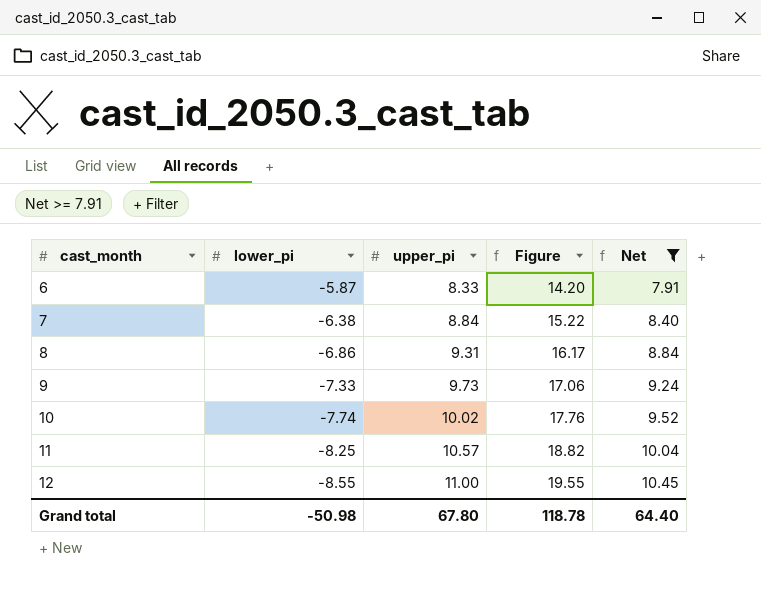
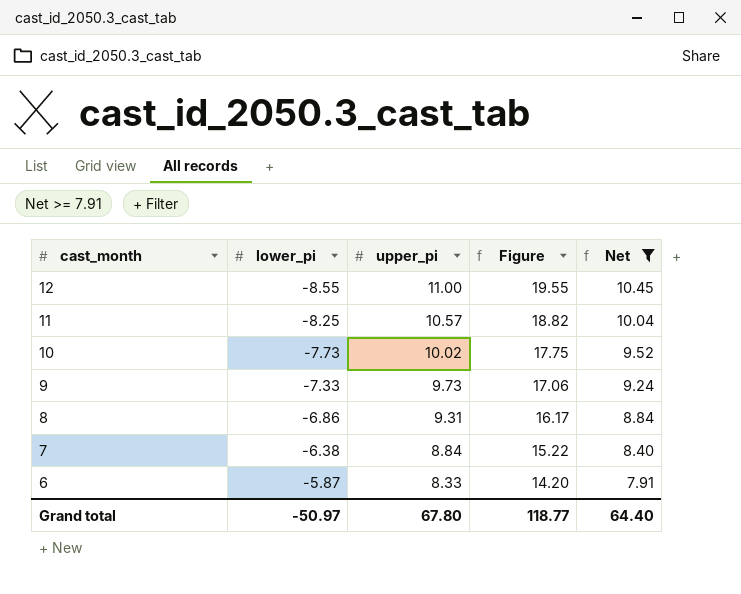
row order: cast_month ascending -> cast_month descending
10 | lower_pi: -7.74 -> -7.73
10 | Figure: 17.76 -> 17.75
Grand total | lower_pi: -50.98 -> -50.97
Grand total | Figure: 118.78 -> 118.77

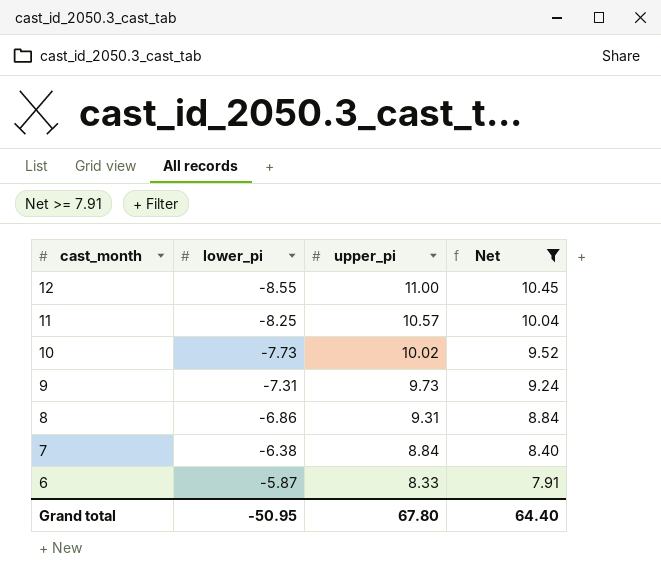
column Figure | formula: [upper_pi] - [lower_pi] -> none
9 | lower_pi: -7.33 -> -7.31
Grand total | lower_pi: -50.97 -> -50.95

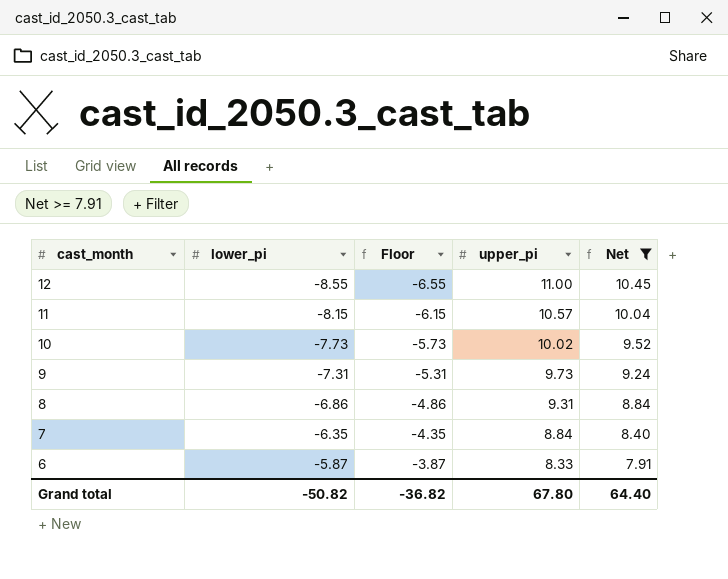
column Floor | formula: none -> [lower_pi] + 2
11 | lower_pi: -8.25 -> -8.15
7 | lower_pi: -6.38 -> -6.35
Grand total | lower_pi: -50.95 -> -50.82

